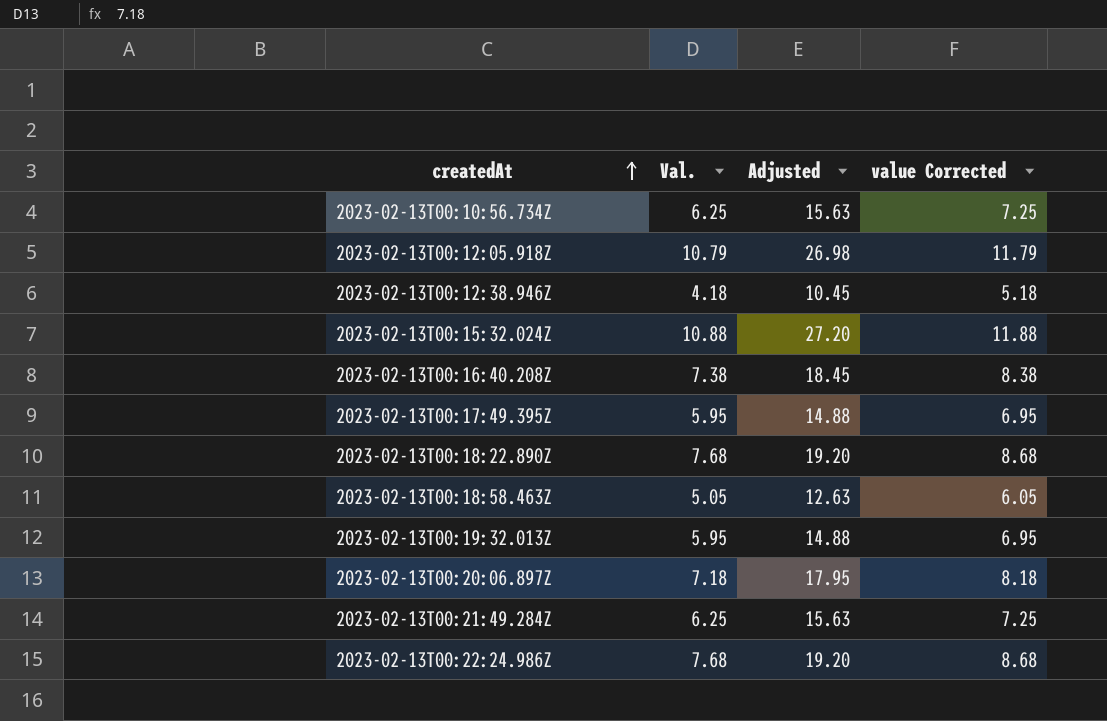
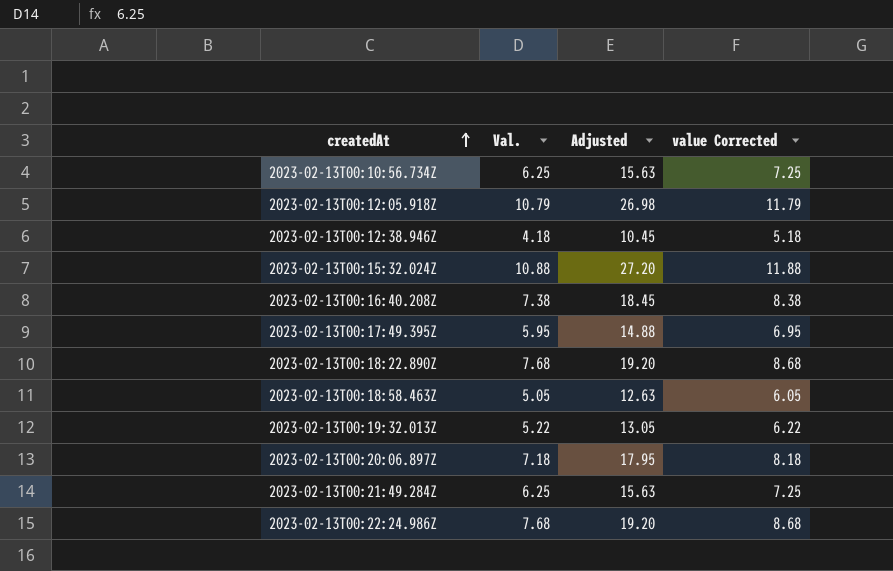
2023-02-13T00:19:32.013Z | Val.: 5.95 -> 5.22
2023-02-13T00:19:32.013Z | Adjusted: 14.88 -> 13.05
2023-02-13T00:19:32.013Z | value Corrected: 6.95 -> 6.22

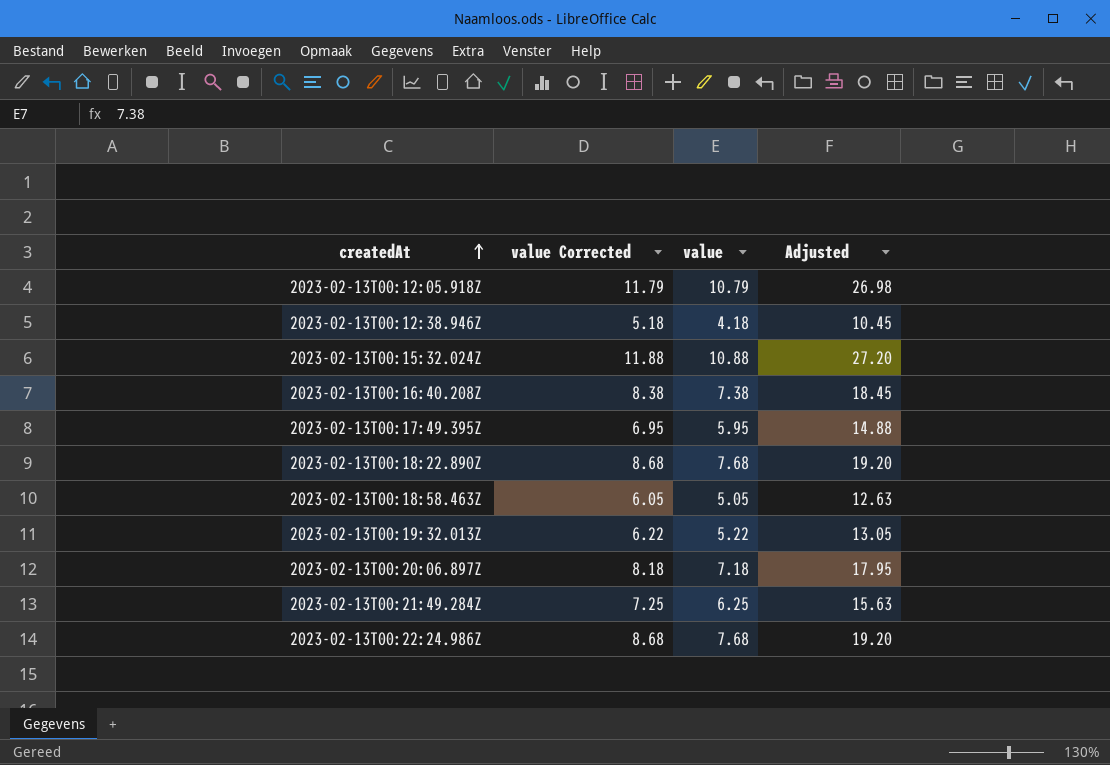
column value Corrected | position: 4 -> 2
column name: Val. -> value
row 2023-02-13T00:10:56.734Z: 6.25 | 15.63 | 7.25 -> none

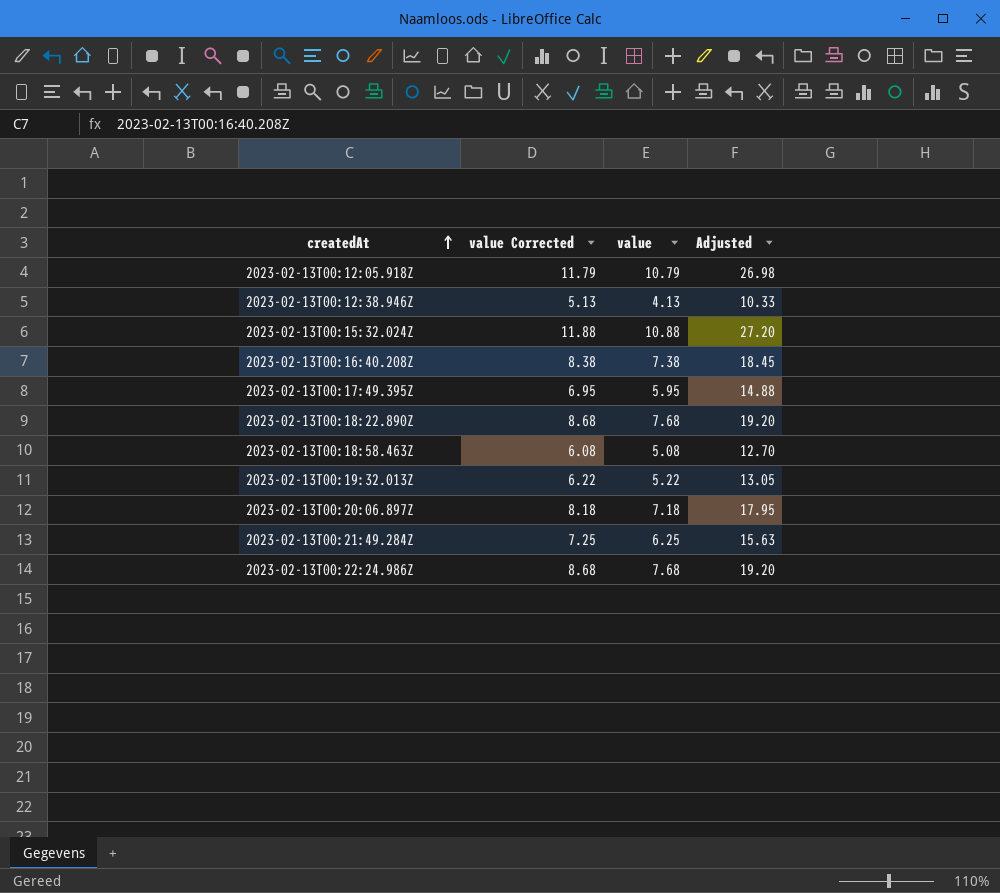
2023-02-13T00:12:38.946Z | value Corrected: 5.18 -> 5.13
2023-02-13T00:12:38.946Z | value: 4.18 -> 4.13
2023-02-13T00:12:38.946Z | Adjusted: 10.45 -> 10.33
2023-02-13T00:18:58.463Z | value Corrected: 6.05 -> 6.08
2023-02-13T00:18:58.463Z | value: 5.05 -> 5.08
2023-02-13T00:18:58.463Z | Adjusted: 12.63 -> 12.70

